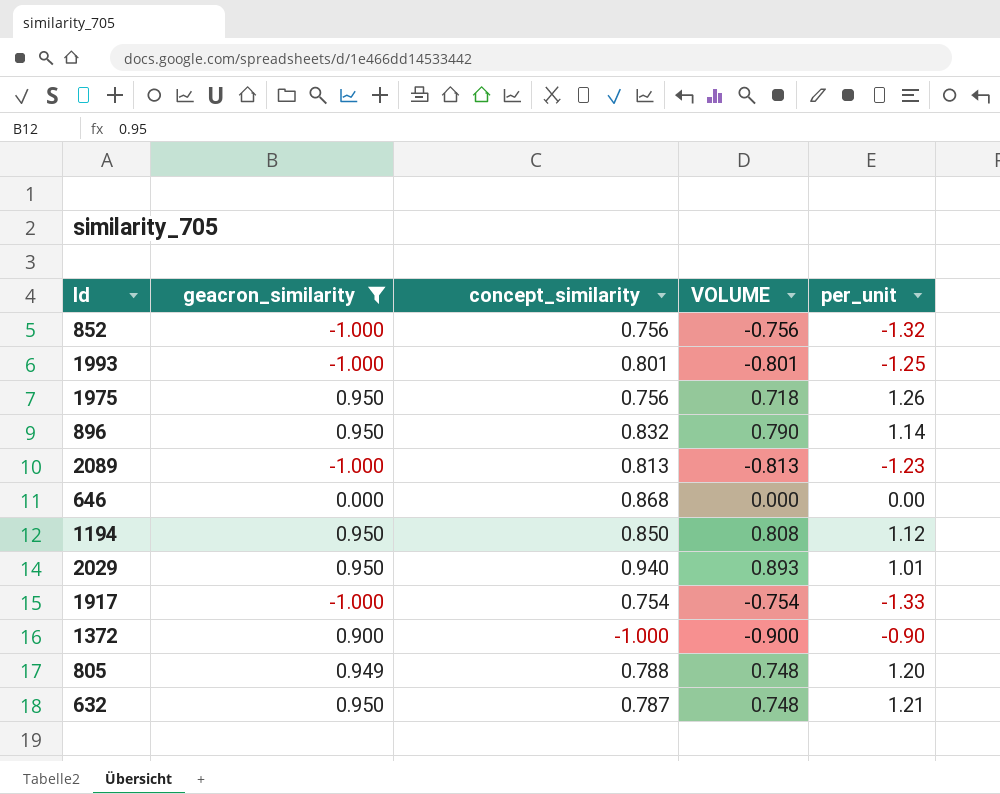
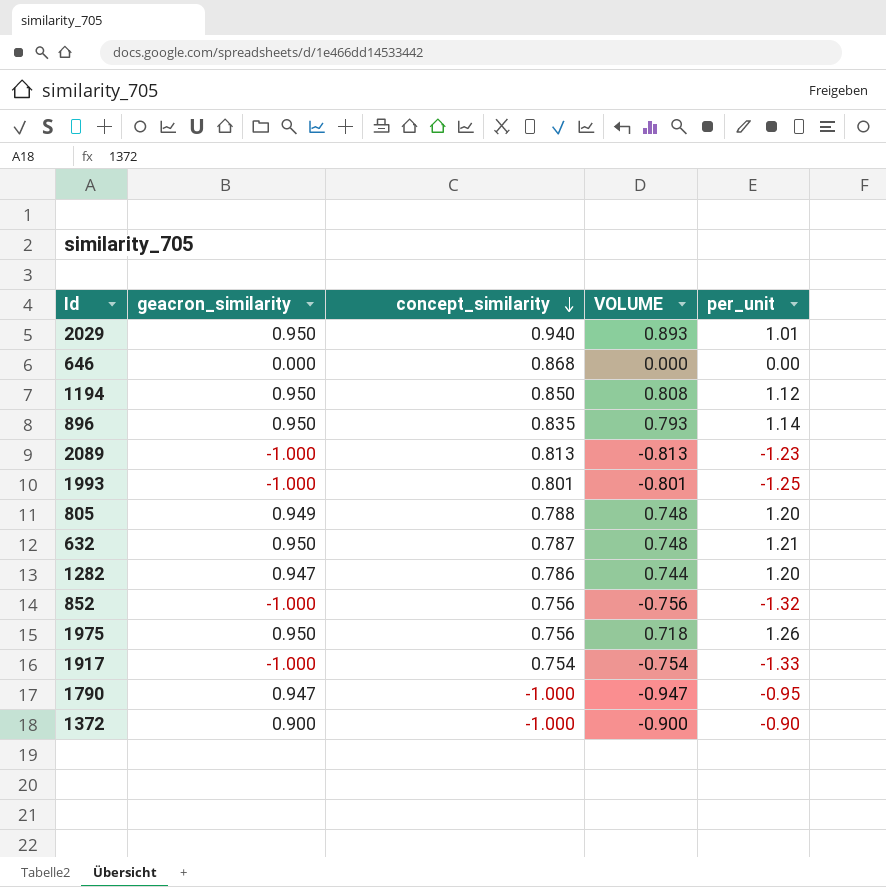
filter: geacron_similarity != 0.947 -> none
row order: none -> concept_similarity descending
896 | concept_similarity: 0.832 -> 0.835
896 | VOLUME: 0.790 -> 0.793

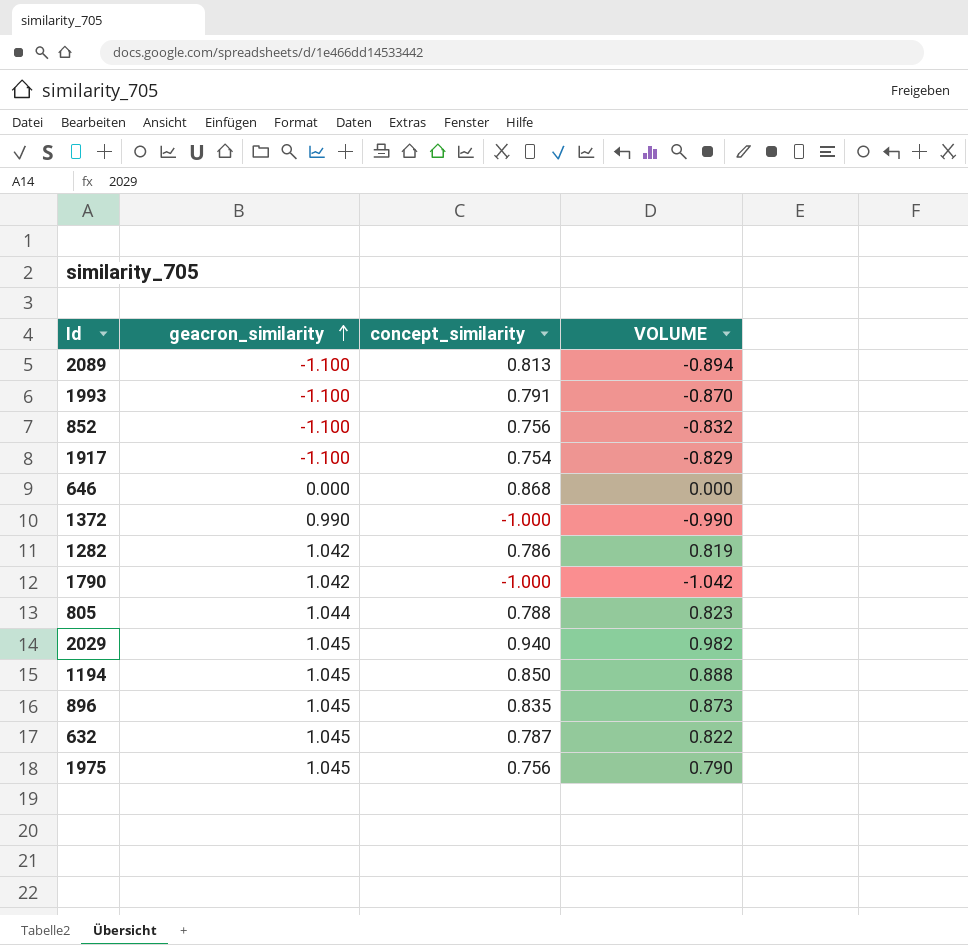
row order: concept_similarity descending -> geacron_similarity ascending
column per_unit | formula: [geacron_similarity] / [concept_similarity] -> none
2089 | geacron_similarity: -1.000 -> -1.100
2089 | VOLUME: -0.813 -> -0.894
1993 | geacron_similarity: -1.000 -> -1.100
1993 | concept_similarity: 0.801 -> 0.791
1993 | VOLUME: -0.801 -> -0.870
852 | geacron_similarity: -1.000 -> -1.100
852 | VOLUME: -0.756 -> -0.832
1917 | geacron_similarity: -1.000 -> -1.100
1917 | VOLUME: -0.754 -> -0.829
1372 | geacron_similarity: 0.900 -> 0.990
1372 | VOLUME: -0.900 -> -0.990
1282 | geacron_similarity: 0.947 -> 1.042
1282 | VOLUME: 0.744 -> 0.819
1790 | geacron_similarity: 0.947 -> 1.042
1790 | VOLUME: -0.947 -> -1.042
805 | geacron_similarity: 0.949 -> 1.044
805 | VOLUME: 0.748 -> 0.823
2029 | geacron_similarity: 0.950 -> 1.045
2029 | VOLUME: 0.893 -> 0.982
1194 | geacron_similarity: 0.950 -> 1.045
1194 | VOLUME: 0.808 -> 0.888
896 | geacron_similarity: 0.950 -> 1.045
896 | VOLUME: 0.793 -> 0.873
632 | geacron_similarity: 0.950 -> 1.045
632 | VOLUME: 0.748 -> 0.822
1975 | geacron_similarity: 0.950 -> 1.045
1975 | VOLUME: 0.718 -> 0.790

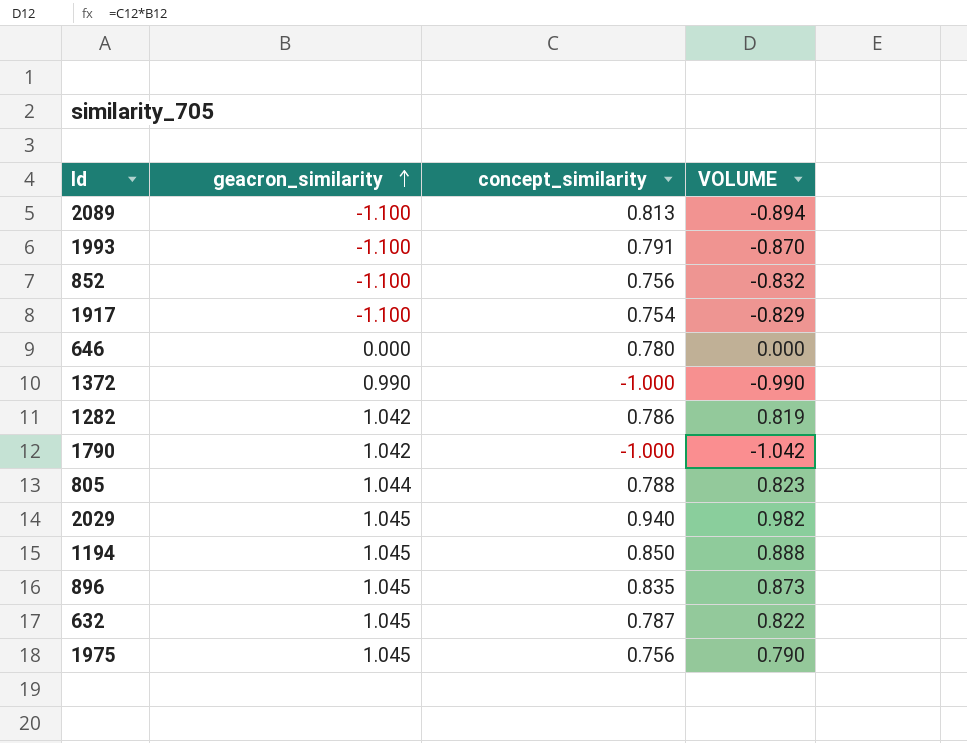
646 | concept_similarity: 0.868 -> 0.780

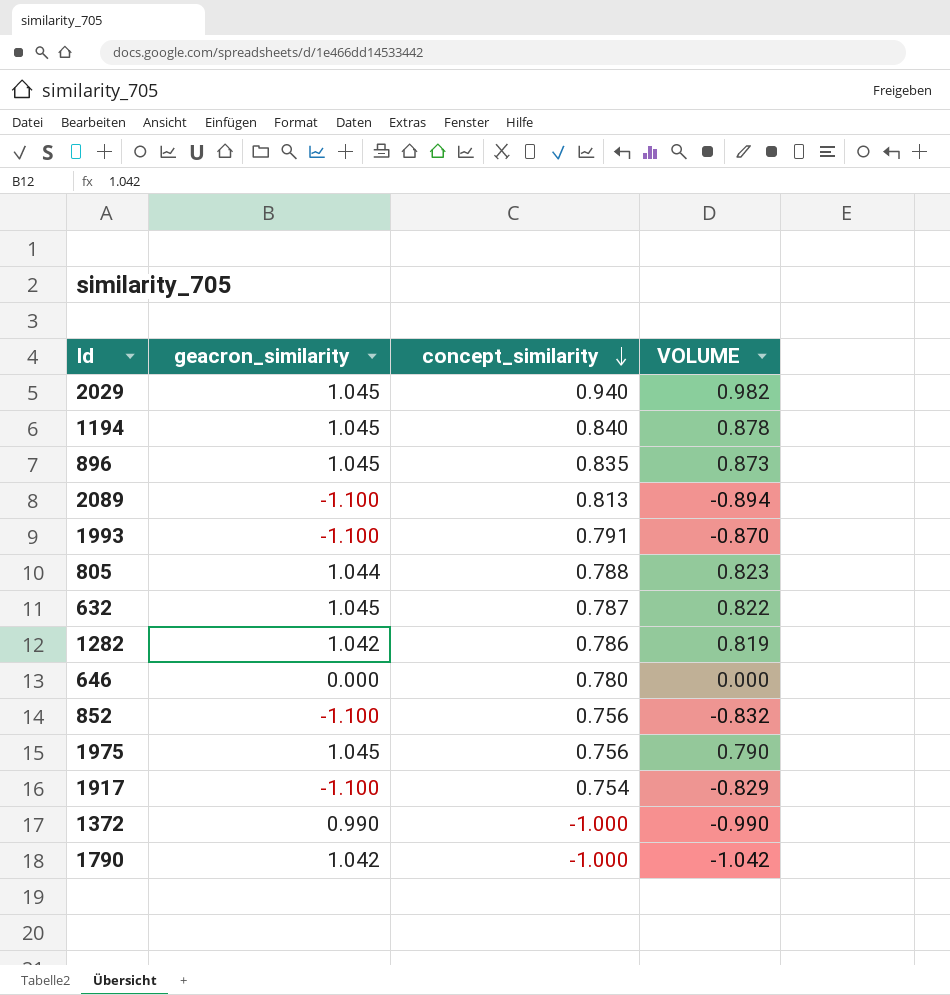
row order: geacron_similarity ascending -> concept_similarity descending
1194 | concept_similarity: 0.850 -> 0.840
1194 | VOLUME: 0.888 -> 0.878

